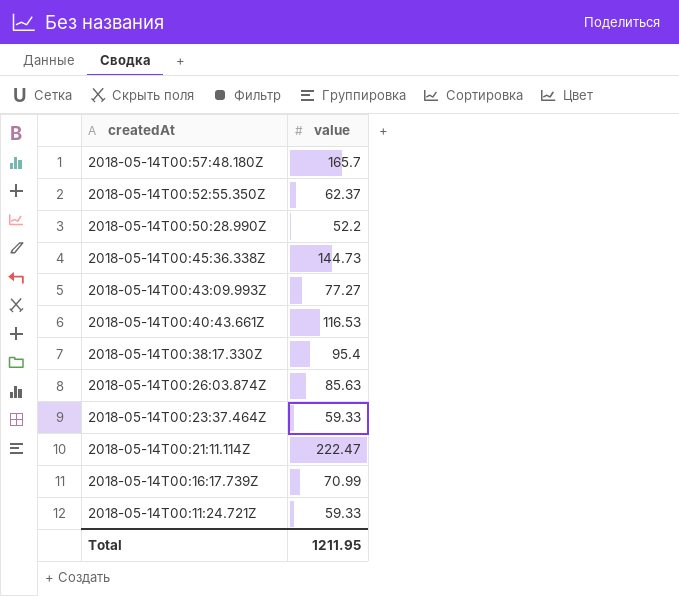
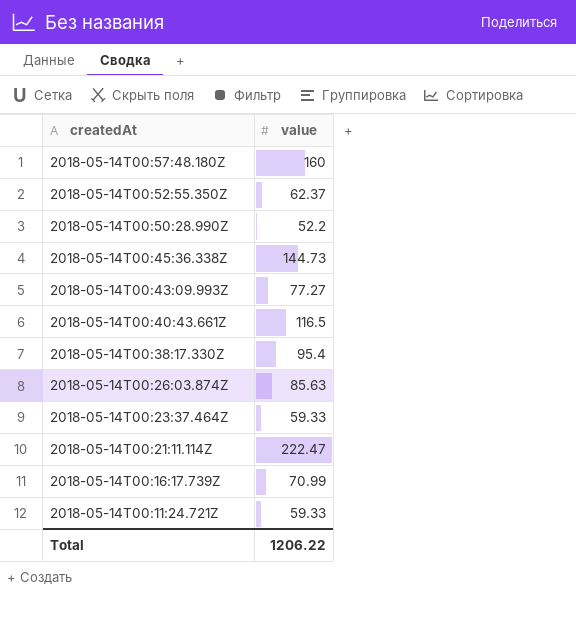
2018-05-14T00:57:48.180Z | value: 165.7 -> 160
2018-05-14T00:40:43.661Z | value: 116.53 -> 116.5
Total | value: 1211.95 -> 1206.22

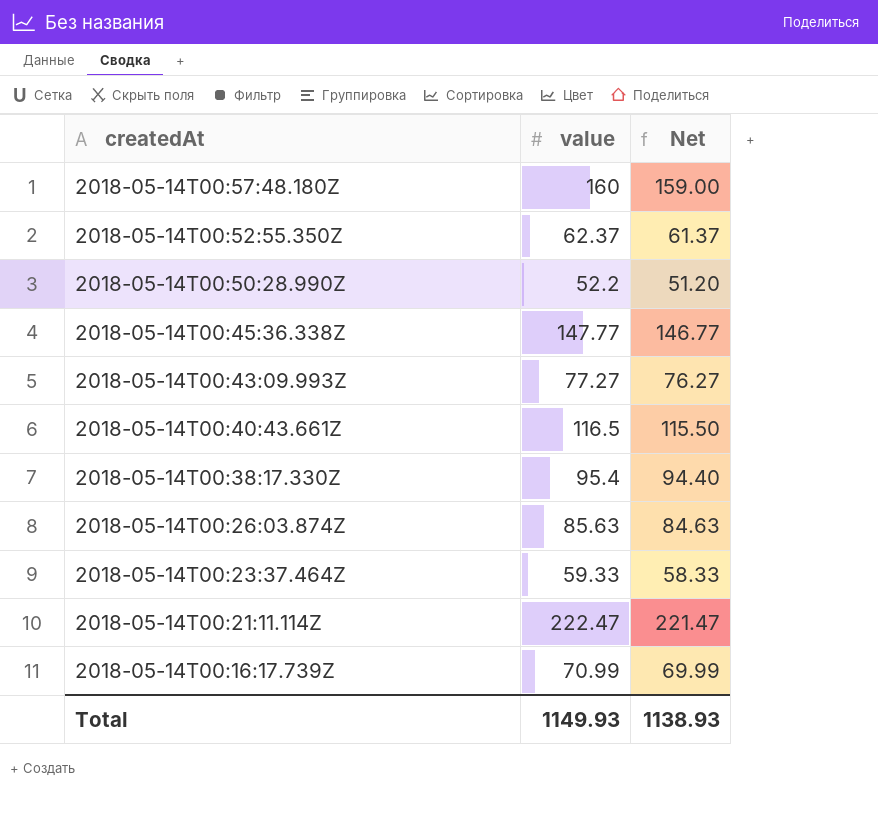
column Net | formula: none -> [value] - 1
row 2018-05-14T00:11:24.721Z: 59.33 -> none
2018-05-14T00:45:36.338Z | value: 144.73 -> 147.77
Total | value: 1206.22 -> 1149.93

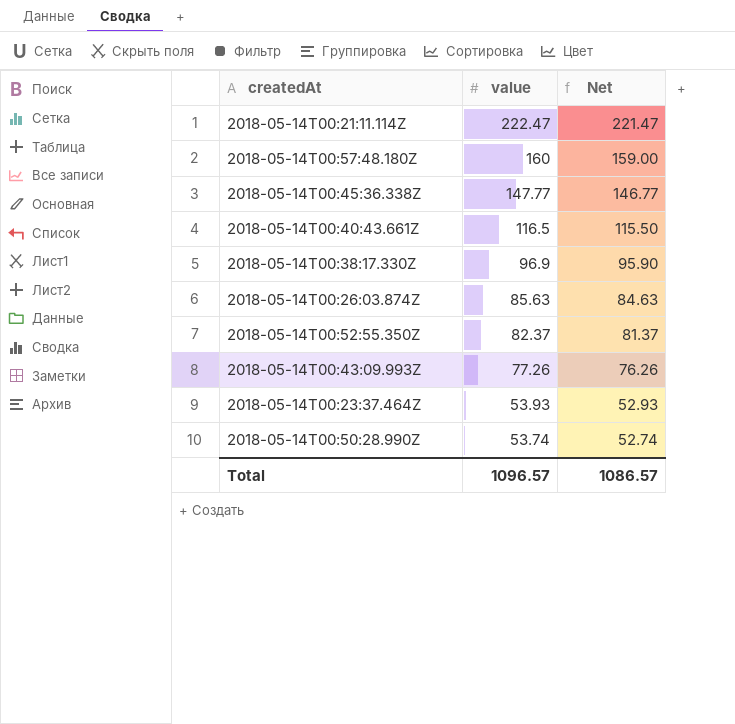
row order: createdAt descending -> value descending
row 2018-05-14T00:16:17.739Z: 70.99 | 69.99 -> none
2018-05-14T00:38:17.330Z | value: 95.4 -> 96.9
2018-05-14T00:38:17.330Z | Net: 94.40 -> 95.90
2018-05-14T00:52:55.350Z | value: 62.37 -> 82.37
2018-05-14T00:52:55.350Z | Net: 61.37 -> 81.37
2018-05-14T00:43:09.993Z | value: 77.27 -> 77.26
2018-05-14T00:43:09.993Z | Net: 76.27 -> 76.26
2018-05-14T00:23:37.464Z | value: 59.33 -> 53.93
2018-05-14T00:23:37.464Z | Net: 58.33 -> 52.93
2018-05-14T00:50:28.990Z | value: 52.2 -> 53.74
2018-05-14T00:50:28.990Z | Net: 51.20 -> 52.74
Total | value: 1149.93 -> 1096.57
Total | Net: 1138.93 -> 1086.57

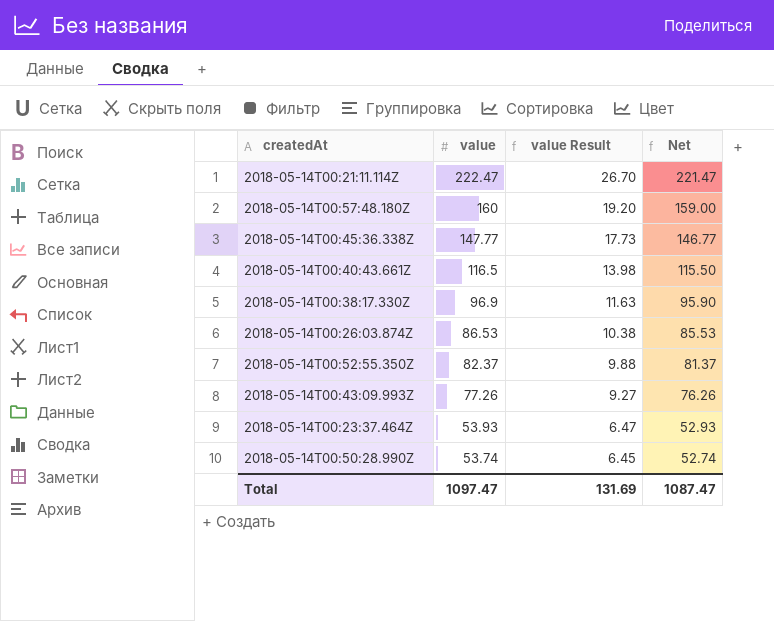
column value Result | formula: none -> [value] * 0.12
2018-05-14T00:26:03.874Z | value: 85.63 -> 86.53
2018-05-14T00:26:03.874Z | Net: 84.63 -> 85.53
Total | value: 1096.57 -> 1097.47
Total | Net: 1086.57 -> 1087.47

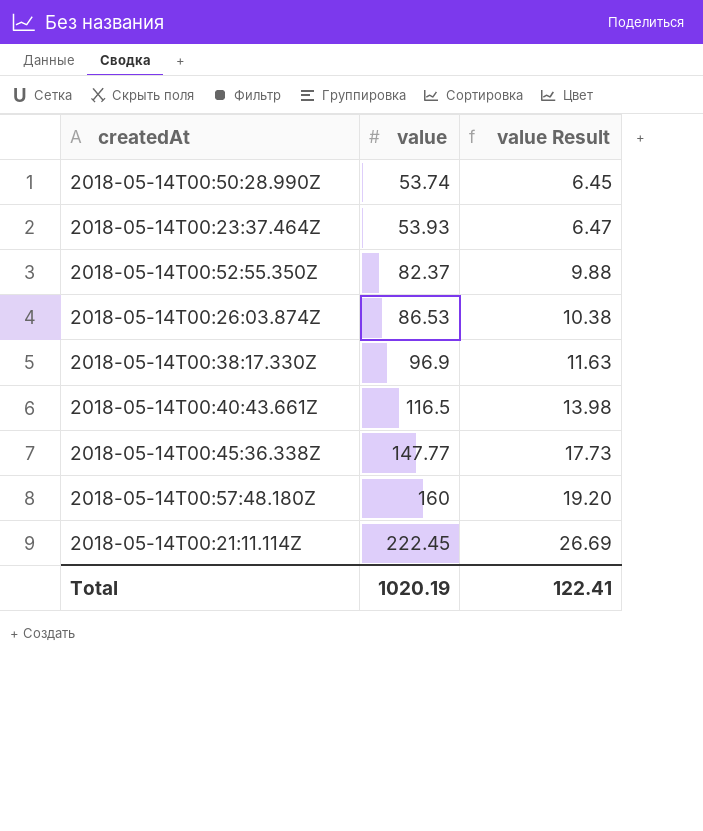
row order: value descending -> value ascending
column Net | formula: [value] - 1 -> none
row 2018-05-14T00:43:09.993Z: 77.26 | 9.27 | 76.26 -> none
2018-05-14T00:21:11.114Z | value: 222.47 -> 222.45
2018-05-14T00:21:11.114Z | value Result: 26.70 -> 26.69
Total | value: 1097.47 -> 1020.19
Total | value Result: 131.69 -> 122.41

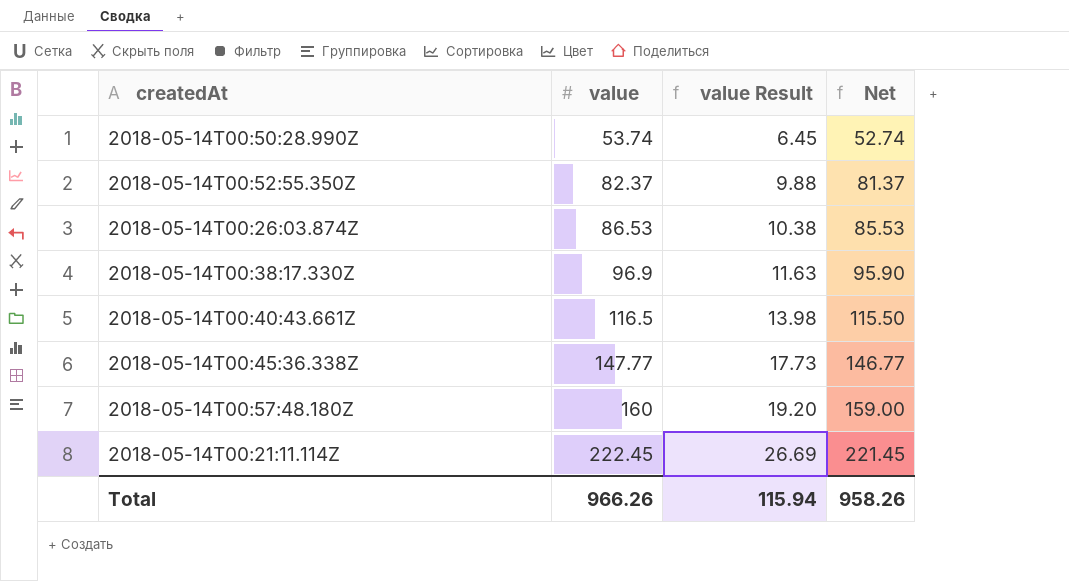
column Net | formula: none -> [value] - 1
row 2018-05-14T00:23:37.464Z: 53.93 | 6.47 -> none
Total | value: 1020.19 -> 966.26
Total | value Result: 122.41 -> 115.94

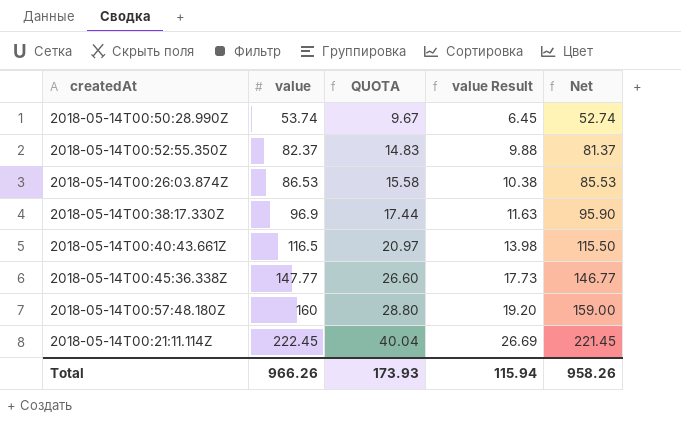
column QUOTA | formula: none -> [value] * 0.18

